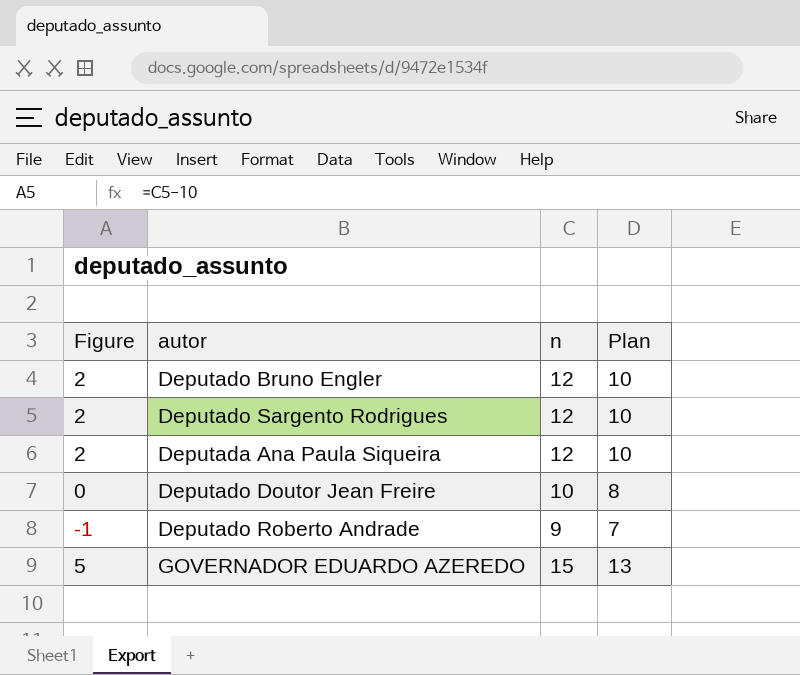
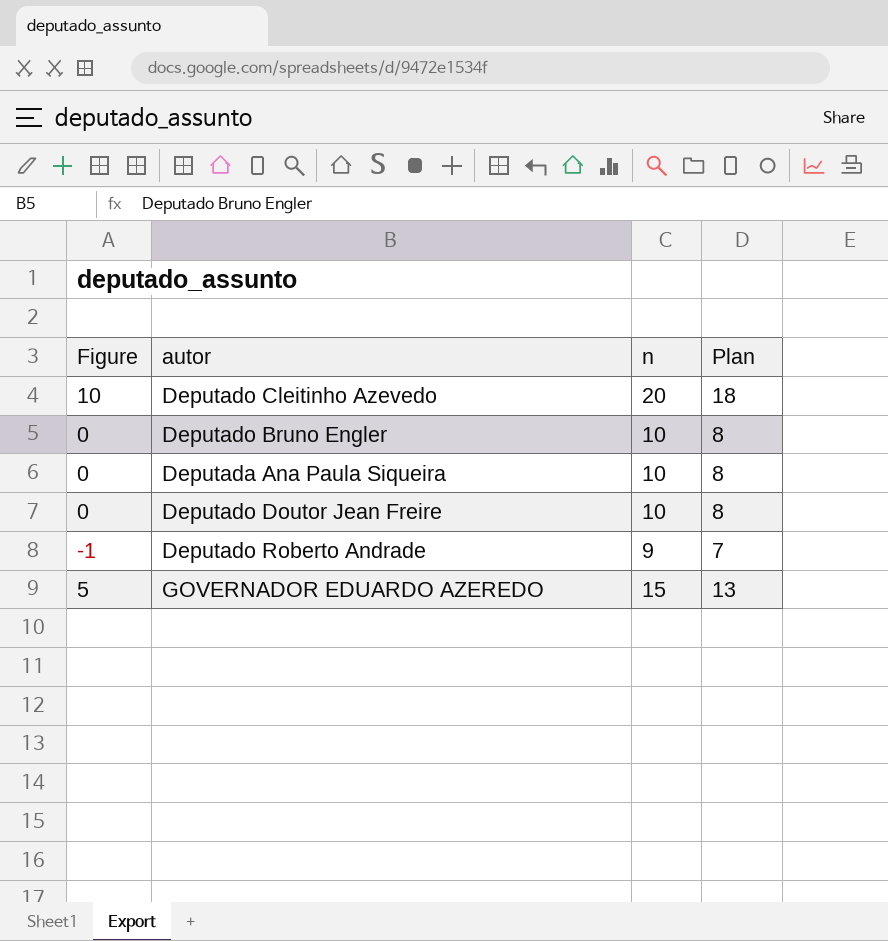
row Deputado Sargento Rodrigues: 2 | 12 | 10 -> none
row Deputado Cleitinho Azevedo: none -> 10 | 20 | 18
Deputado Bruno Engler | Figure: 2 -> 0
Deputado Bruno Engler | n: 12 -> 10
Deputado Bruno Engler | Plan: 10 -> 8
Deputada Ana Paula Siqueira | Figure: 2 -> 0
Deputada Ana Paula Siqueira | n: 12 -> 10
Deputada Ana Paula Siqueira | Plan: 10 -> 8

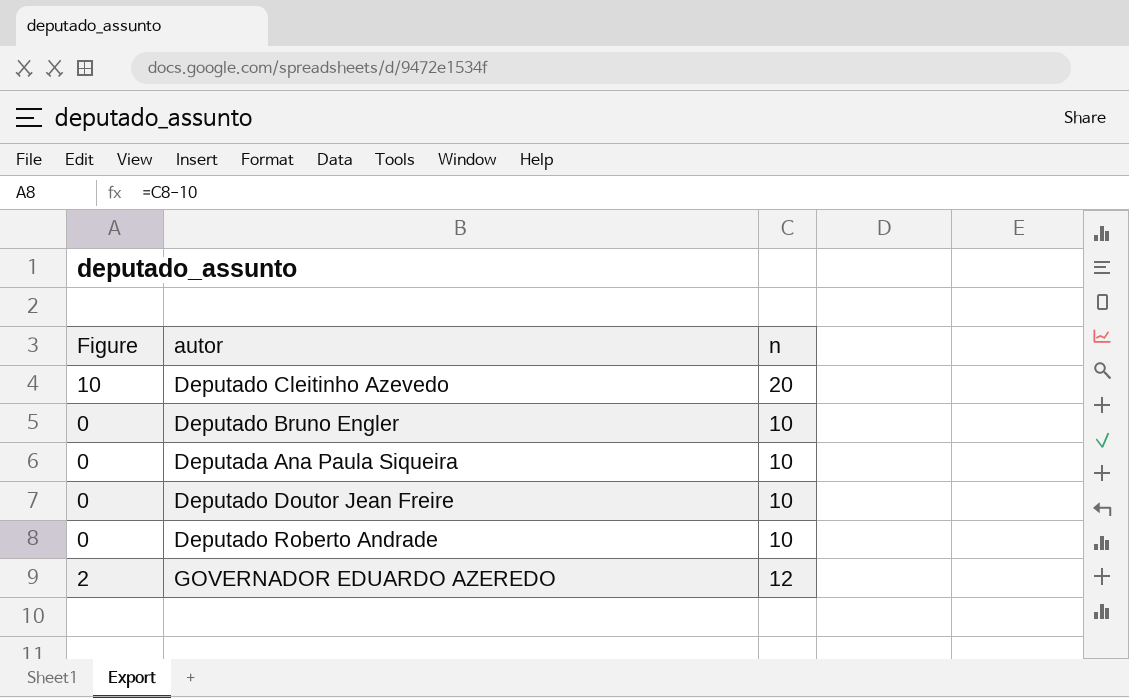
column Plan | formula: [n] - 2 -> none
Deputado Roberto Andrade | Figure: -1 -> 0
Deputado Roberto Andrade | n: 9 -> 10
GOVERNADOR EDUARDO AZEREDO | Figure: 5 -> 2
GOVERNADOR EDUARDO AZEREDO | n: 15 -> 12

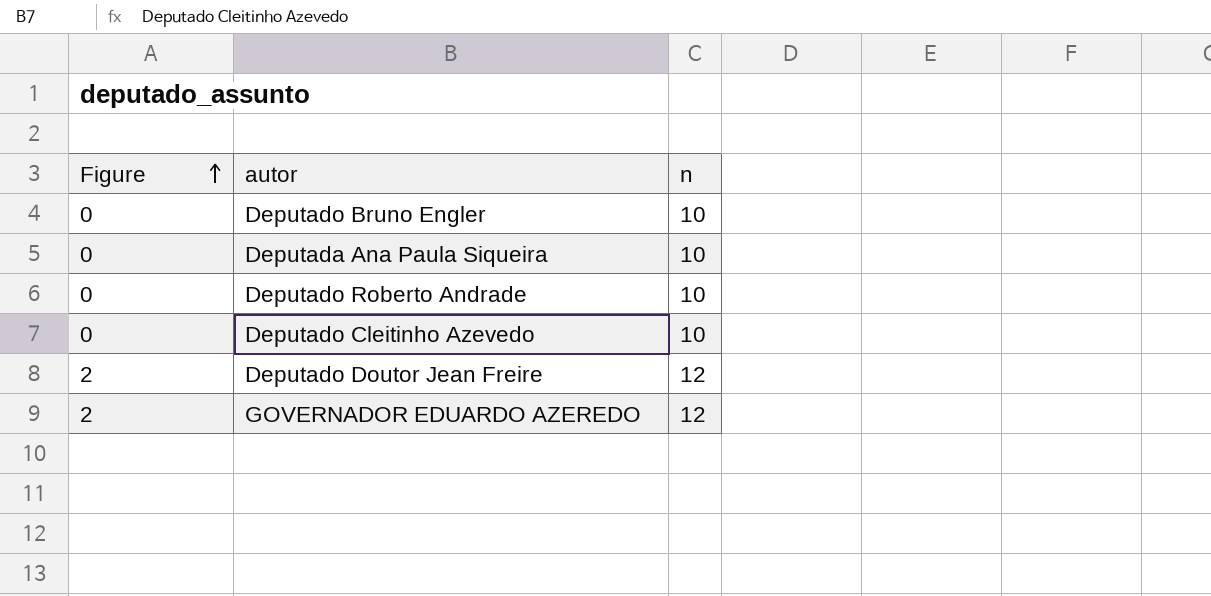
row order: none -> Figure ascending
Deputado Cleitinho Azevedo | Figure: 10 -> 0
Deputado Cleitinho Azevedo | n: 20 -> 10
Deputado Doutor Jean Freire | Figure: 0 -> 2
Deputado Doutor Jean Freire | n: 10 -> 12

